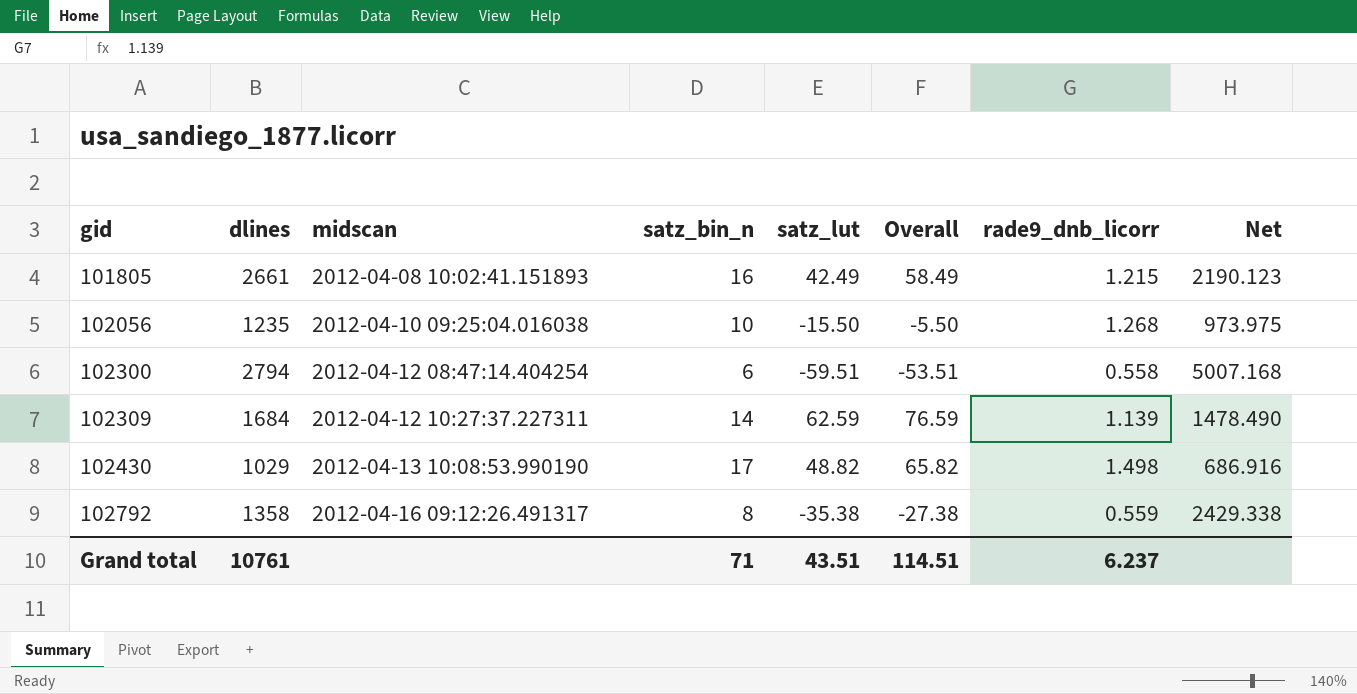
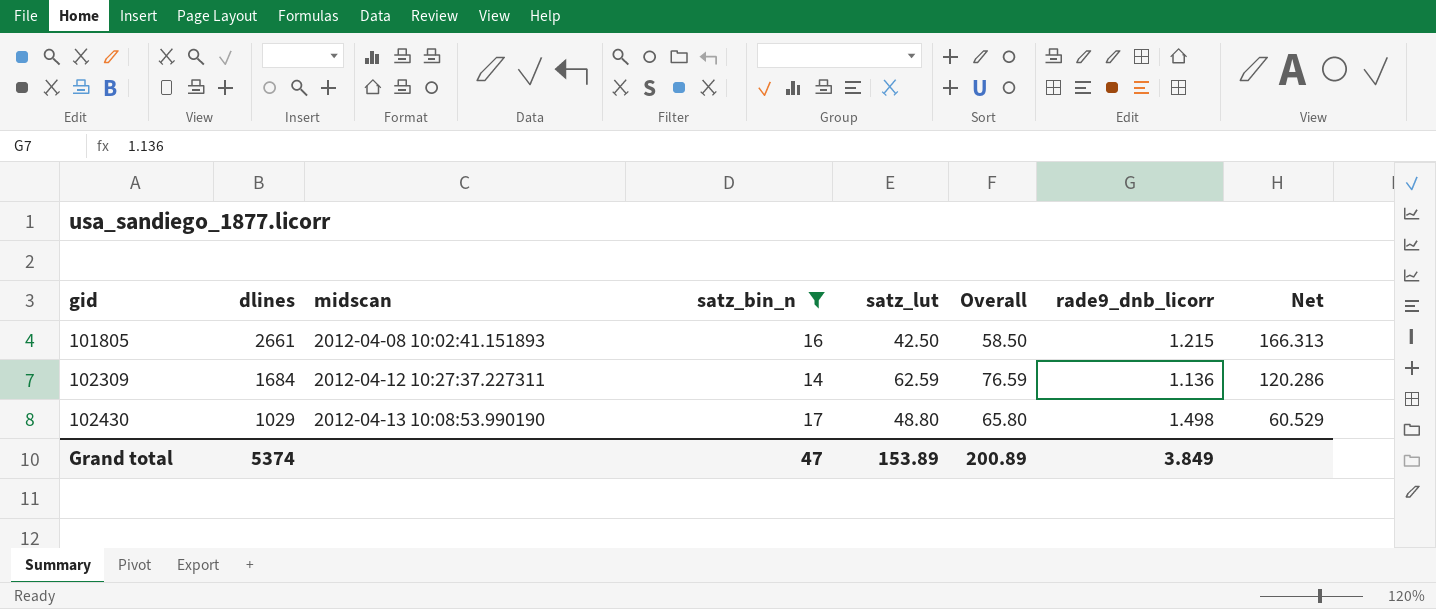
filter: none -> satz_bin_n >= 14
column Net | formula: [dlines] / [rade9_dnb_licorr] -> [dlines] / [satz_bin_n]
101805 | satz_lut: 42.49 -> 42.50
101805 | Overall: 58.49 -> 58.50
102309 | rade9_dnb_licorr: 1.139 -> 1.136
102430 | satz_lut: 48.82 -> 48.80
102430 | Overall: 65.82 -> 65.80
Grand total | dlines: 10761 -> 5374
Grand total | satz_bin_n: 71 -> 47
Grand total | satz_lut: 43.51 -> 153.89
Grand total | Overall: 114.51 -> 200.89
Grand total | rade9_dnb_licorr: 6.237 -> 3.849

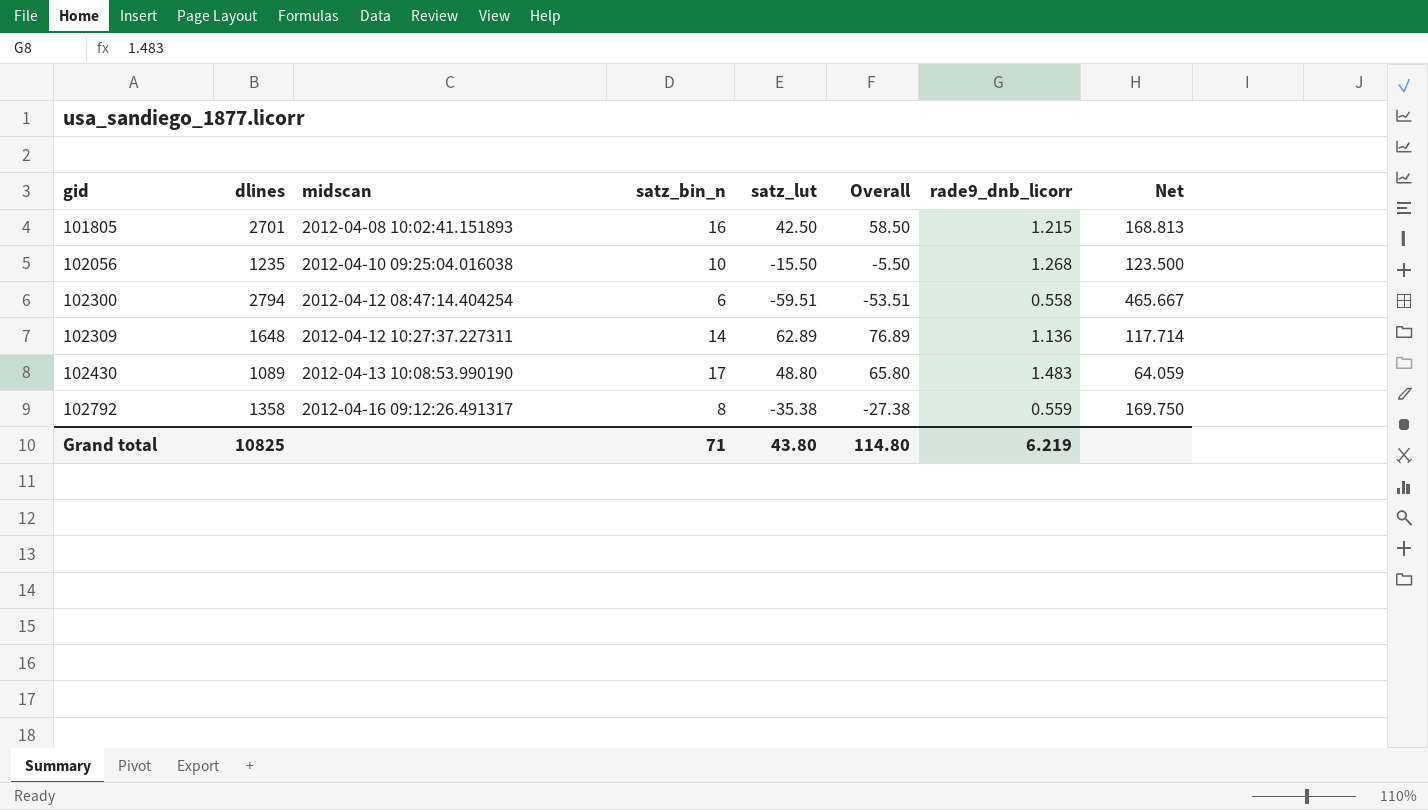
filter: satz_bin_n >= 14 -> none
101805 | dlines: 2661 -> 2701
101805 | Net: 166.313 -> 168.813
102309 | dlines: 1684 -> 1648
102309 | satz_lut: 62.59 -> 62.89
102309 | Overall: 76.59 -> 76.89
102309 | Net: 120.286 -> 117.714
102430 | dlines: 1029 -> 1089
102430 | rade9_dnb_licorr: 1.498 -> 1.483
102430 | Net: 60.529 -> 64.059
Grand total | dlines: 5374 -> 10825
Grand total | satz_bin_n: 47 -> 71
Grand total | satz_lut: 153.89 -> 43.80
Grand total | Overall: 200.89 -> 114.80
Grand total | rade9_dnb_licorr: 3.849 -> 6.219

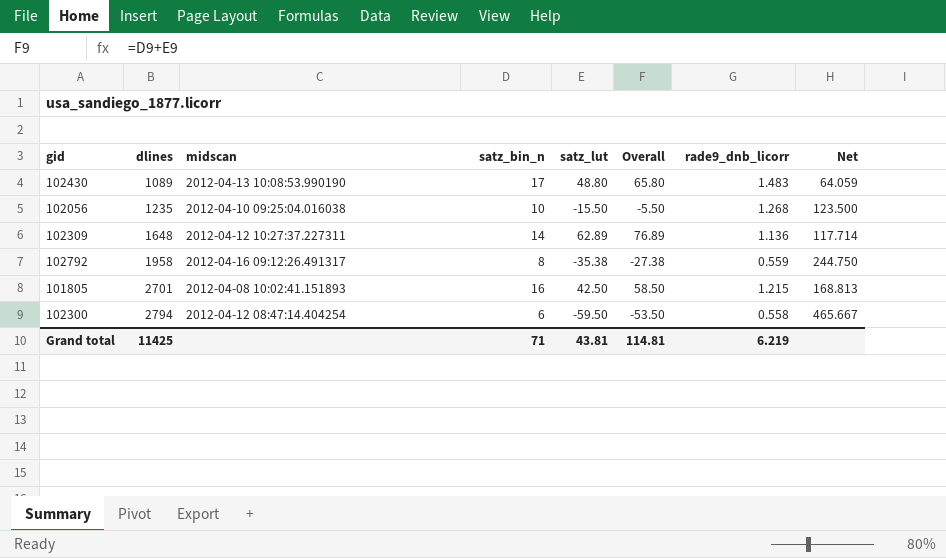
row order: gid ascending -> dlines ascending
102792 | dlines: 1358 -> 1958
102792 | Net: 169.750 -> 244.750
102300 | satz_lut: -59.51 -> -59.50
102300 | Overall: -53.51 -> -53.50
Grand total | dlines: 10825 -> 11425
Grand total | satz_lut: 43.80 -> 43.81
Grand total | Overall: 114.80 -> 114.81

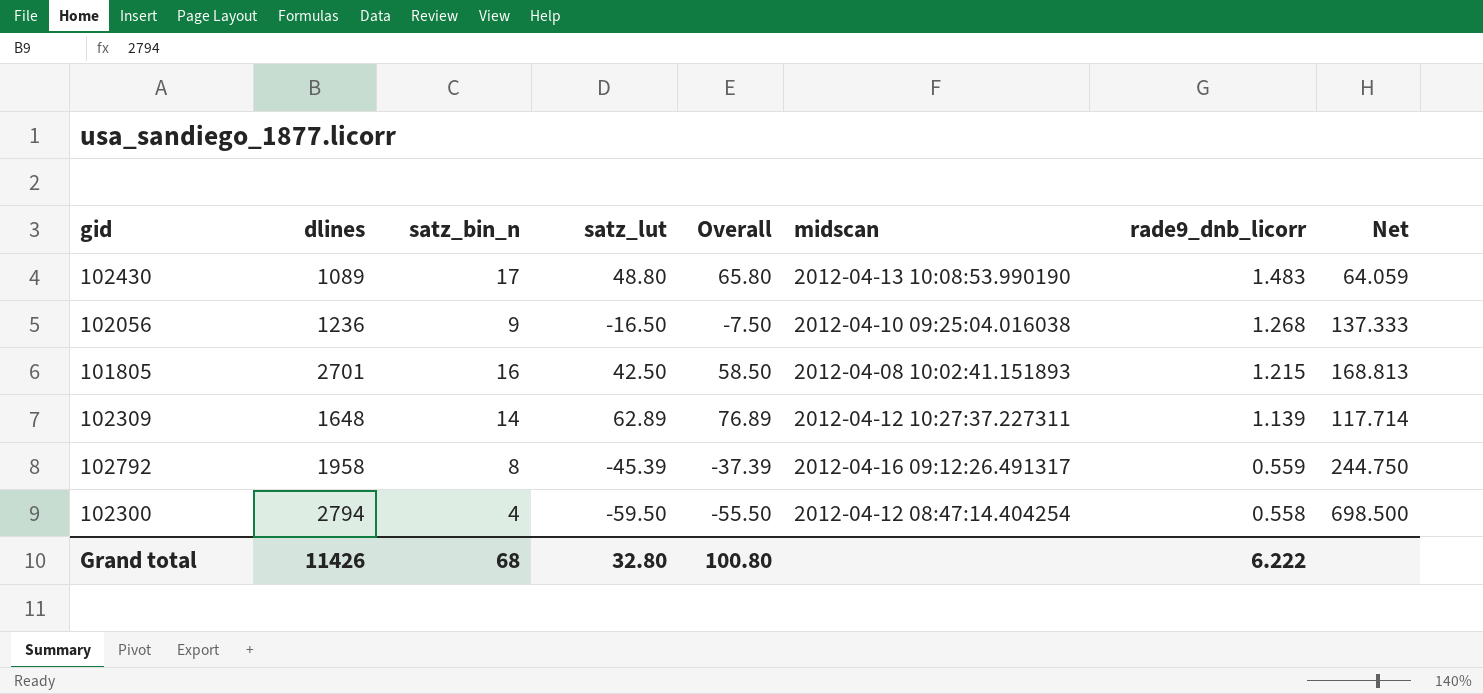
row order: dlines ascending -> rade9_dnb_licorr descending
column midscan | position: 3 -> 6
102056 | dlines: 1235 -> 1236
102056 | satz_bin_n: 10 -> 9
102056 | satz_lut: -15.50 -> -16.50
102056 | Overall: -5.50 -> -7.50
102056 | Net: 123.500 -> 137.333
102309 | rade9_dnb_licorr: 1.136 -> 1.139
102792 | satz_lut: -35.38 -> -45.39
102792 | Overall: -27.38 -> -37.39
102300 | satz_bin_n: 6 -> 4
102300 | Overall: -53.50 -> -55.50
102300 | Net: 465.667 -> 698.500
Grand total | dlines: 11425 -> 11426
Grand total | satz_bin_n: 71 -> 68
Grand total | satz_lut: 43.81 -> 32.80
Grand total | Overall: 114.81 -> 100.80
Grand total | rade9_dnb_licorr: 6.219 -> 6.222

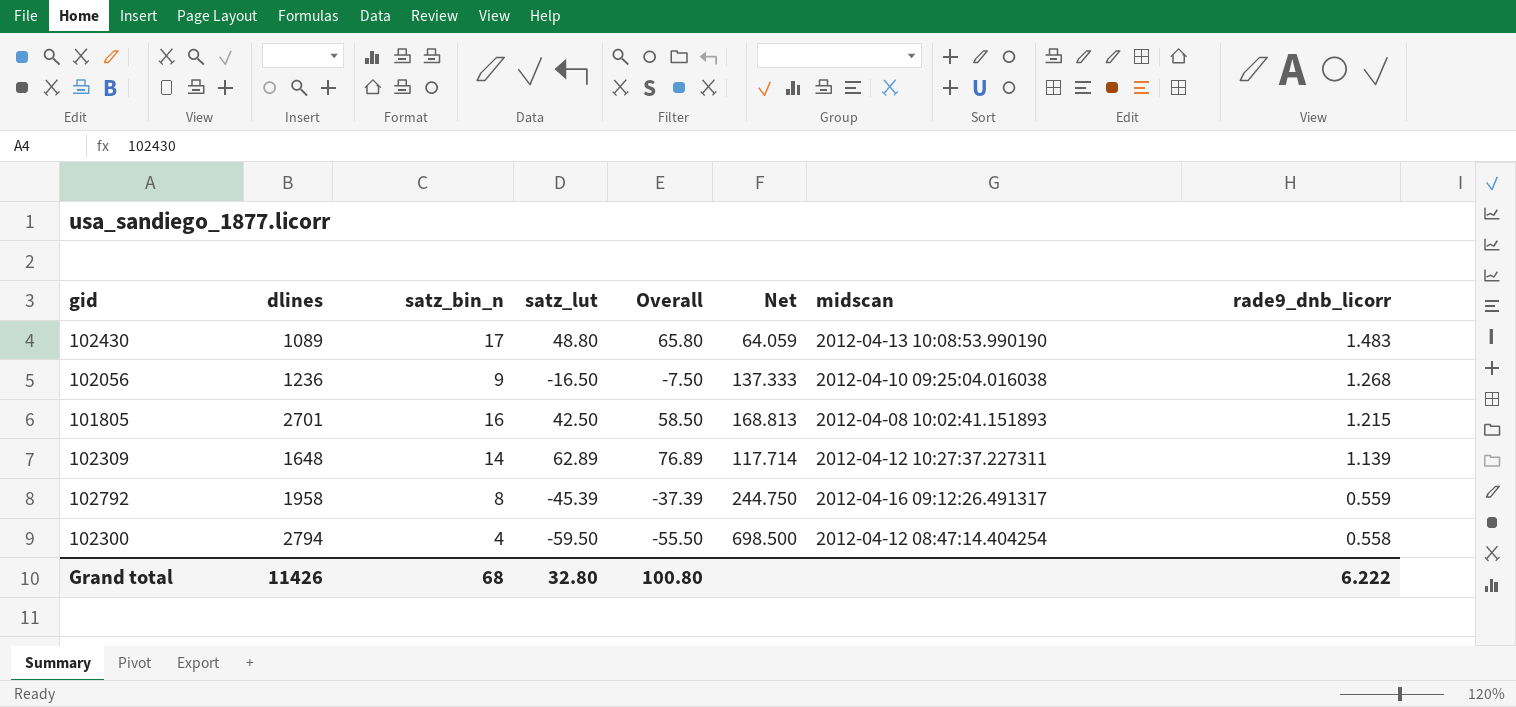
column Net | position: 8 -> 6

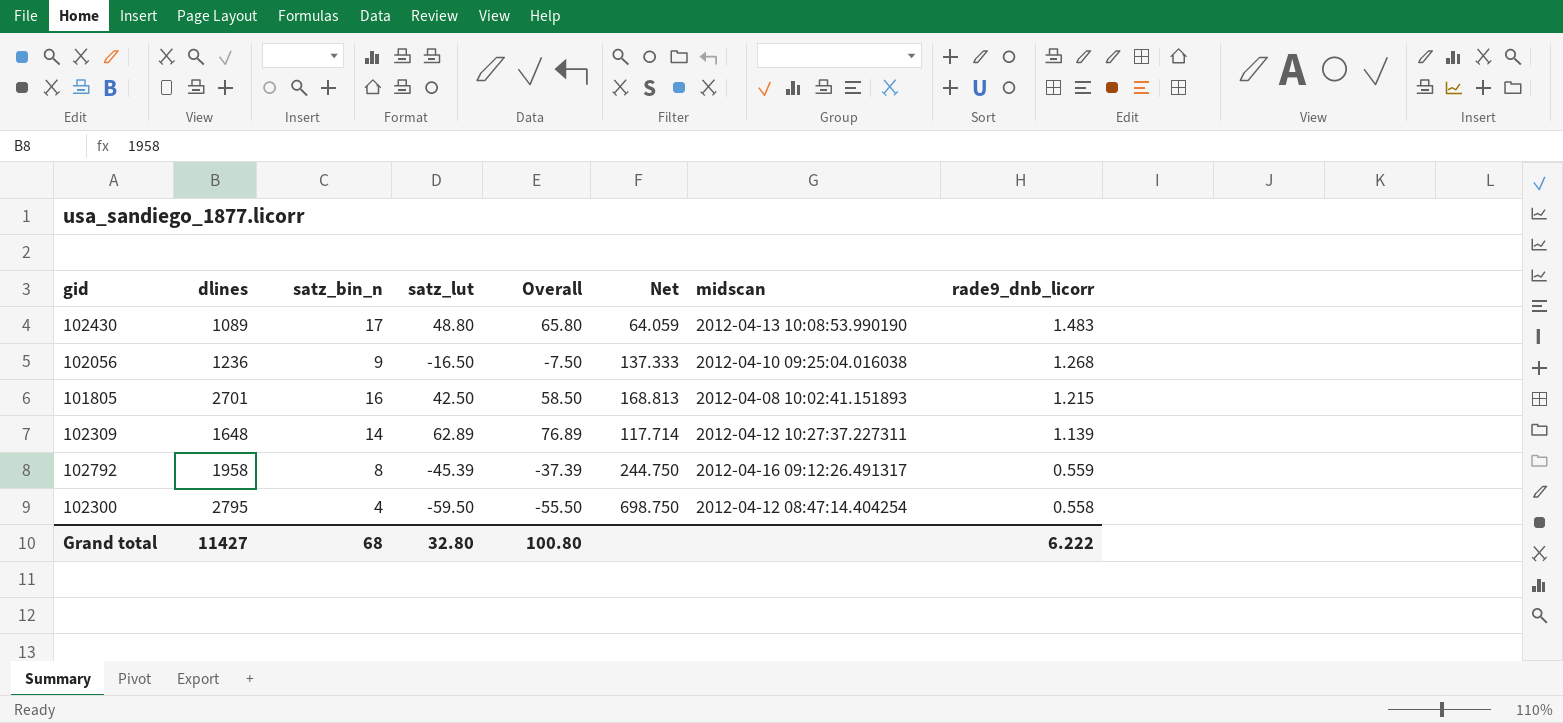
102300 | dlines: 2794 -> 2795
102300 | Net: 698.500 -> 698.750
Grand total | dlines: 11426 -> 11427

